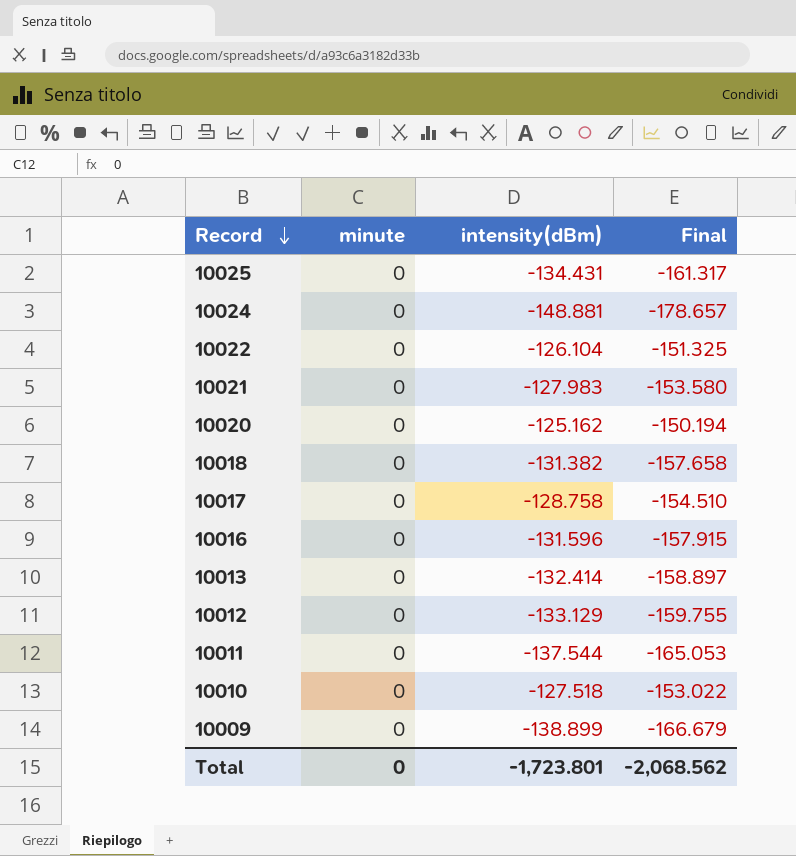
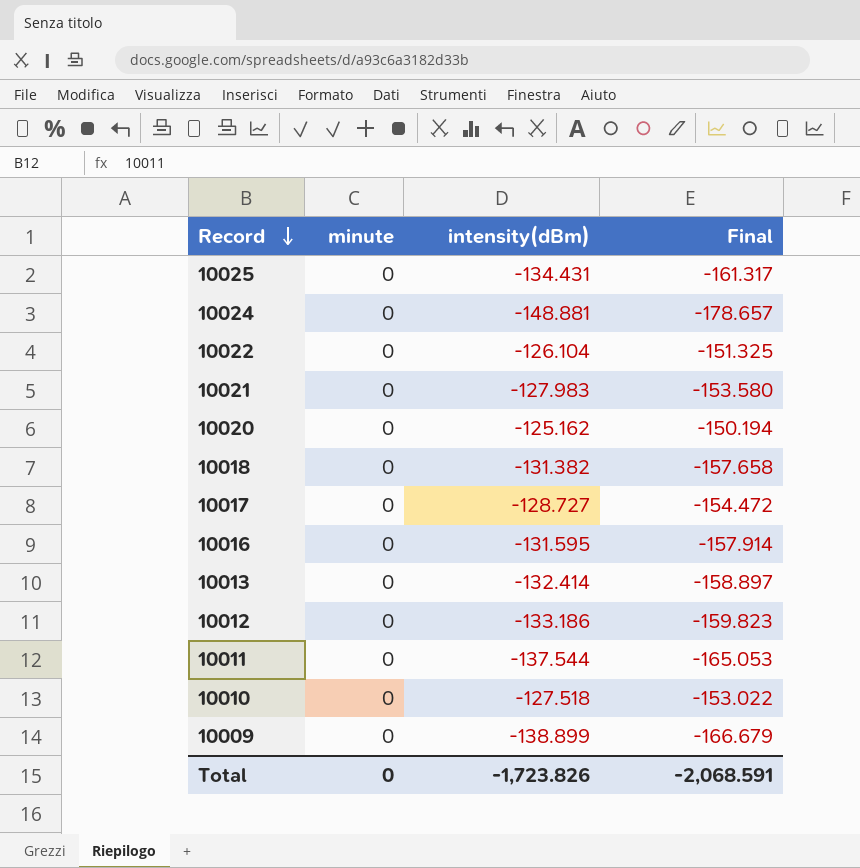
10017 | intensity(dBm): -128.758 -> -128.727
10017 | Final: -154.510 -> -154.472
10016 | intensity(dBm): -131.596 -> -131.595
10016 | Final: -157.915 -> -157.914
10012 | intensity(dBm): -133.129 -> -133.186
10012 | Final: -159.755 -> -159.823
Total | intensity(dBm): -1,723.801 -> -1,723.826
Total | Final: -2,068.562 -> -2,068.591

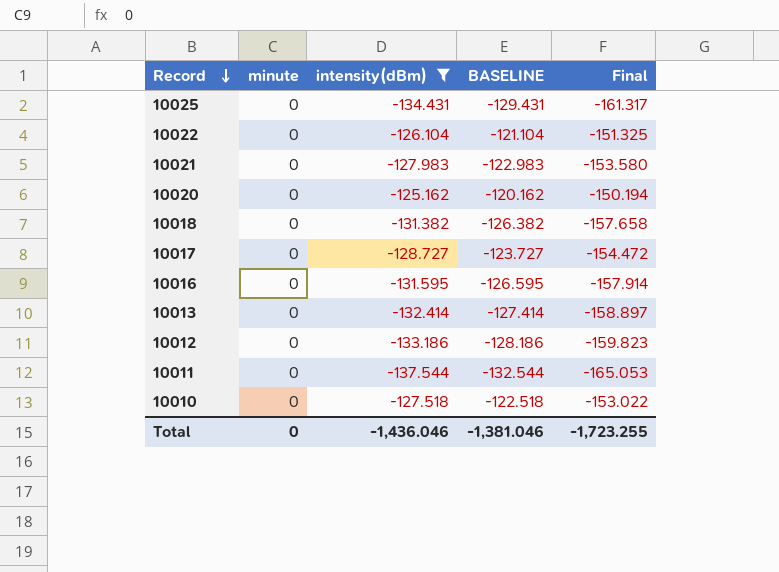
filter: none -> intensity(dBm) >= -137.544
column BASELINE | formula: none -> [intensity(dBm)] + 5
Total | intensity(dBm): -1,723.826 -> -1,436.046
Total | Final: -2,068.591 -> -1,723.255

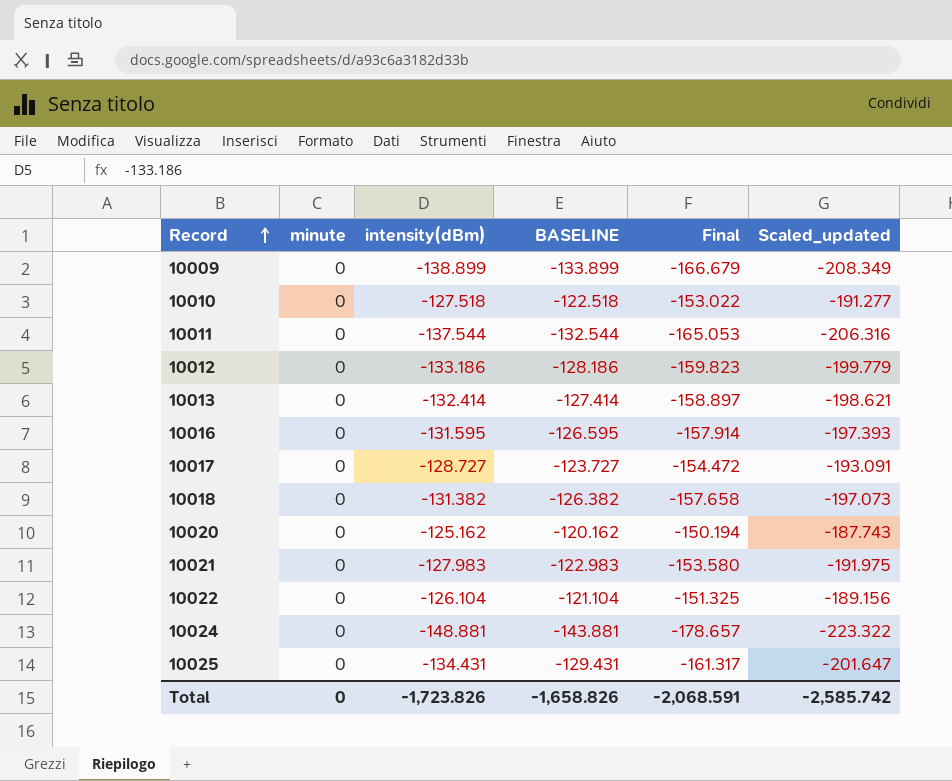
filter: intensity(dBm) >= -137.544 -> none
row order: Record descending -> Record ascending
column Scaled_updated | formula: none -> [intensity(dBm)] * 1.5
Total | intensity(dBm): -1,436.046 -> -1,723.826
Total | BASELINE: -1,381.046 -> -1,658.826
Total | Final: -1,723.255 -> -2,068.591

